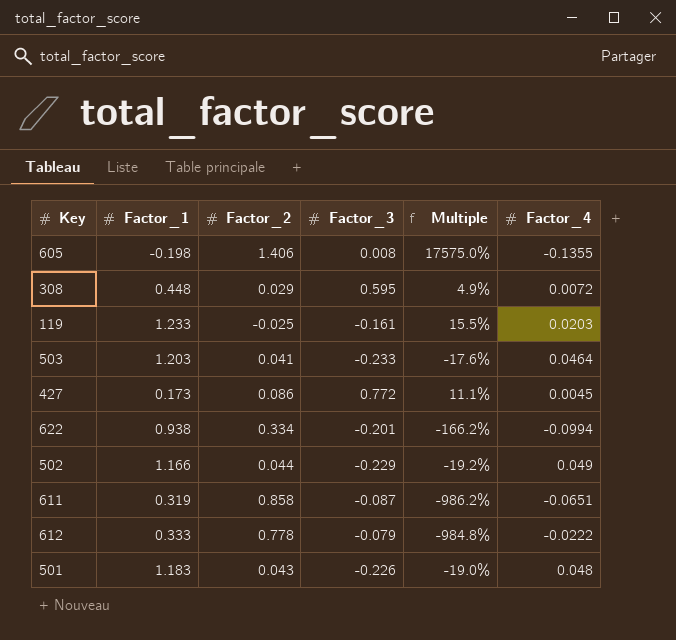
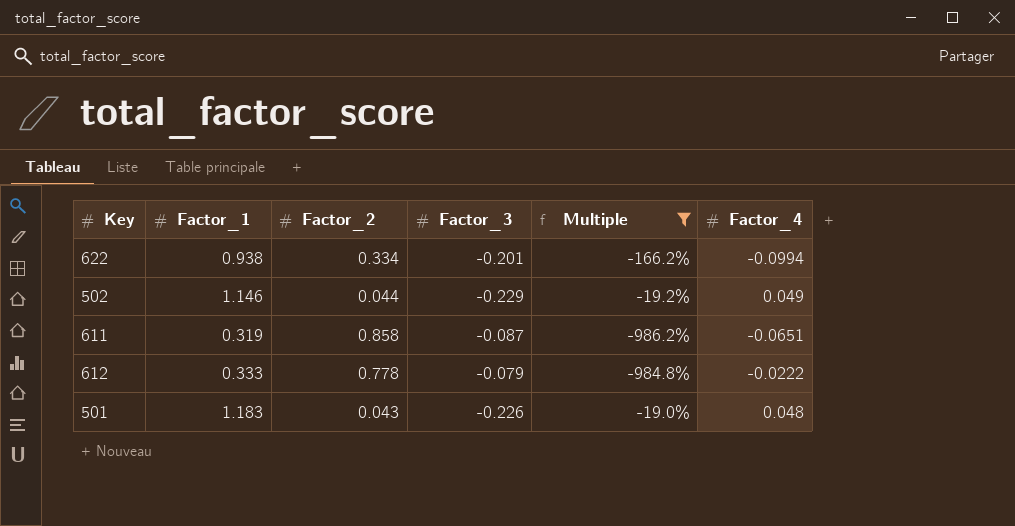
filter: none -> Multiple <= -19.0%
502 | Factor_1: 1.166 -> 1.146

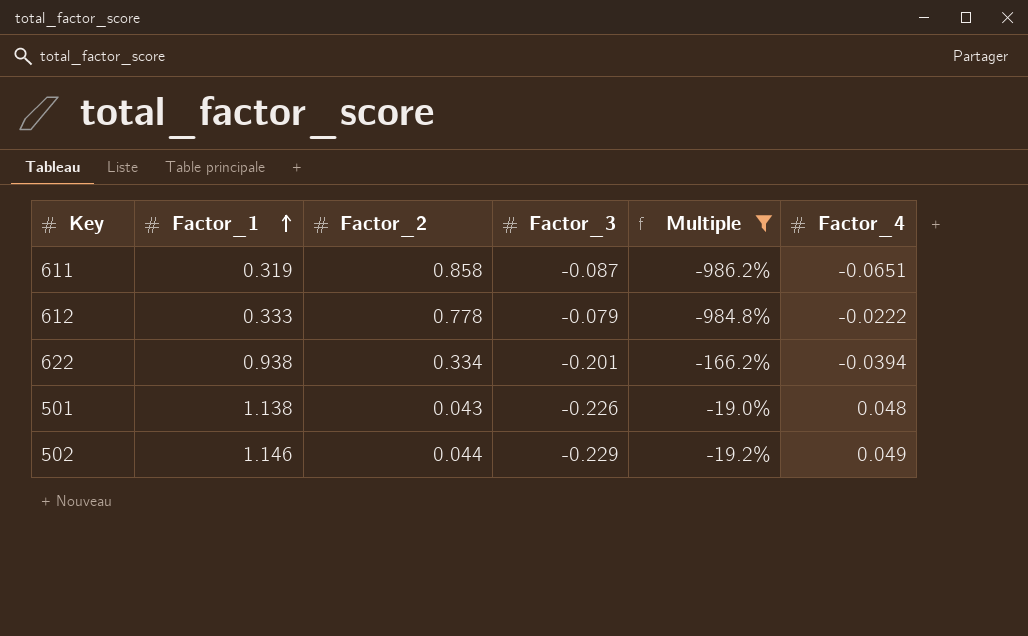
row order: none -> Factor_1 ascending
622 | Factor_4: -0.0994 -> -0.0394
501 | Factor_1: 1.183 -> 1.138

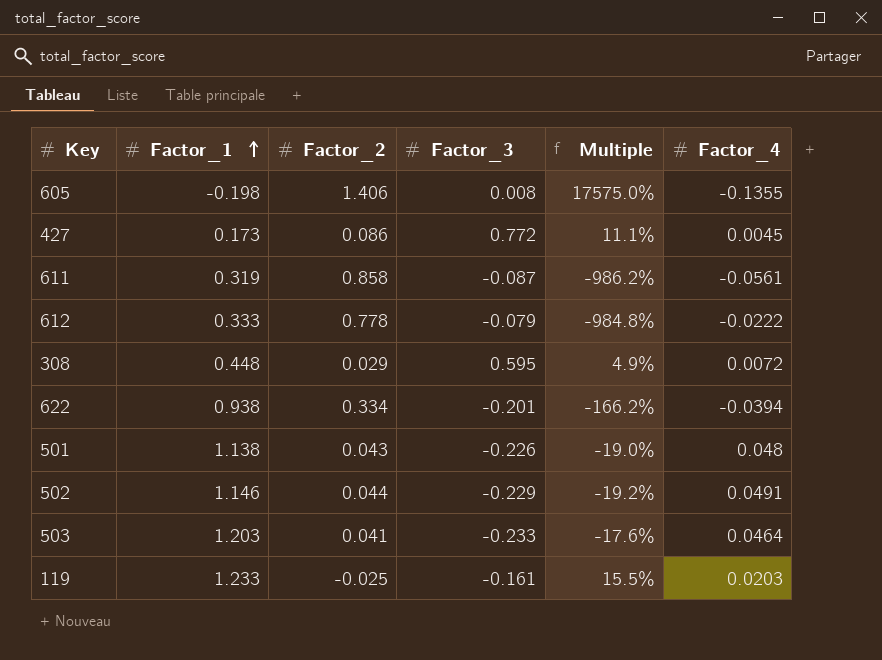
filter: Multiple <= -19.0% -> none
611 | Factor_4: -0.0651 -> -0.0561
502 | Factor_4: 0.049 -> 0.0491

